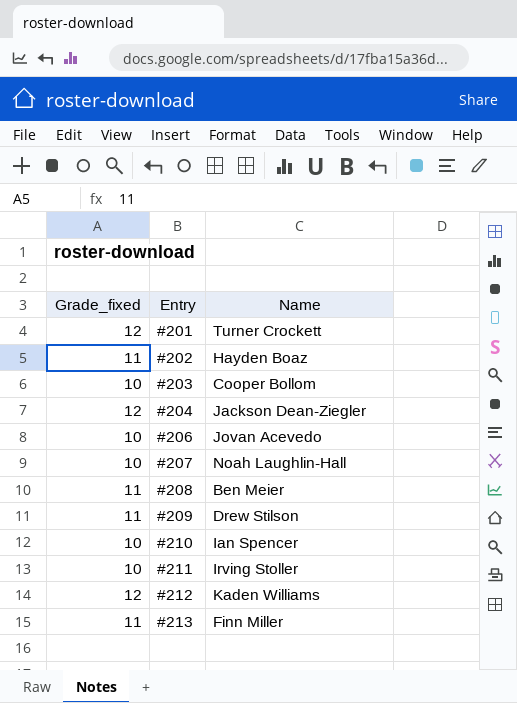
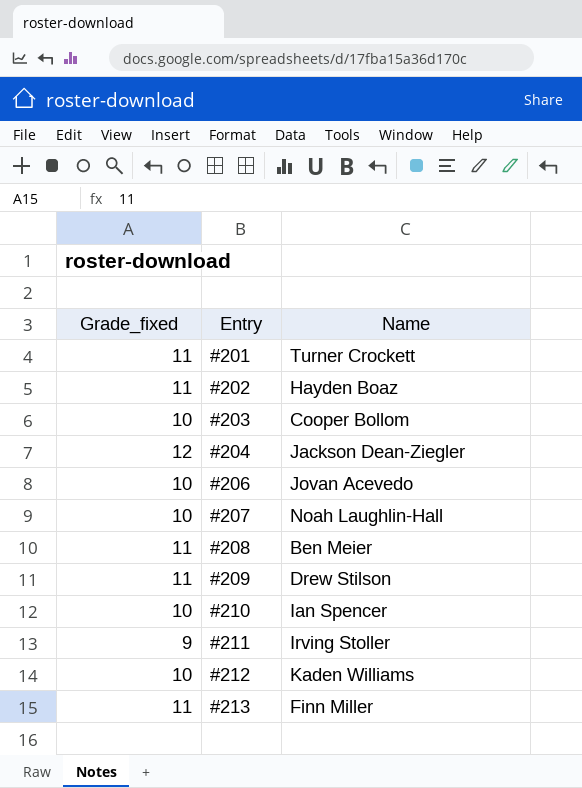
#201 | Grade_fixed: 12 -> 11
#211 | Grade_fixed: 10 -> 9
#212 | Grade_fixed: 12 -> 10

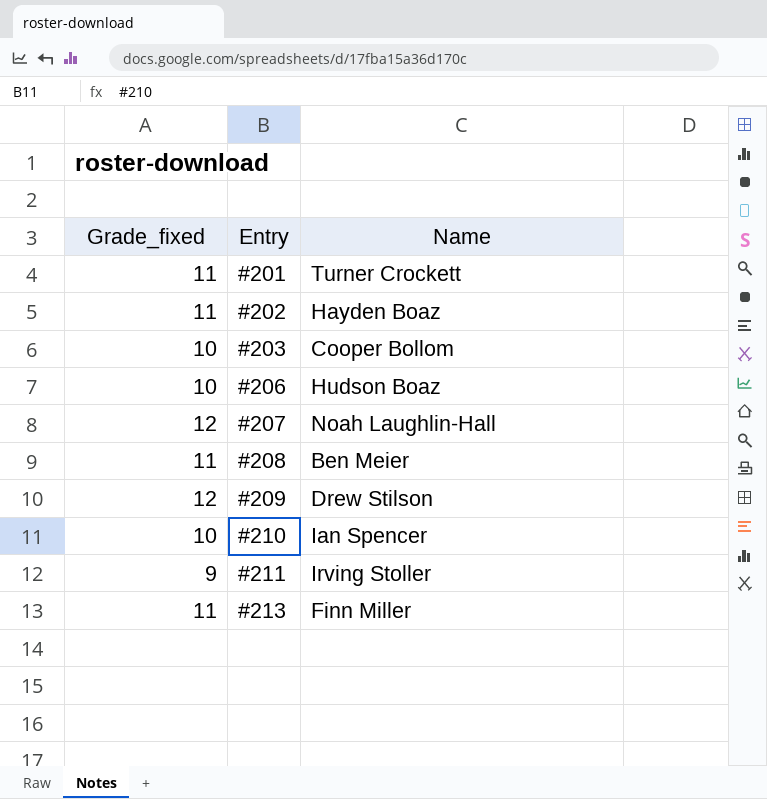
row #204: 12 | Jackson Dean-Ziegler -> none
row #212: 10 | Kaden Williams -> none
#206 | Name: Jovan Acevedo -> Hudson Boaz
#207 | Grade_fixed: 10 -> 12
#209 | Grade_fixed: 11 -> 12

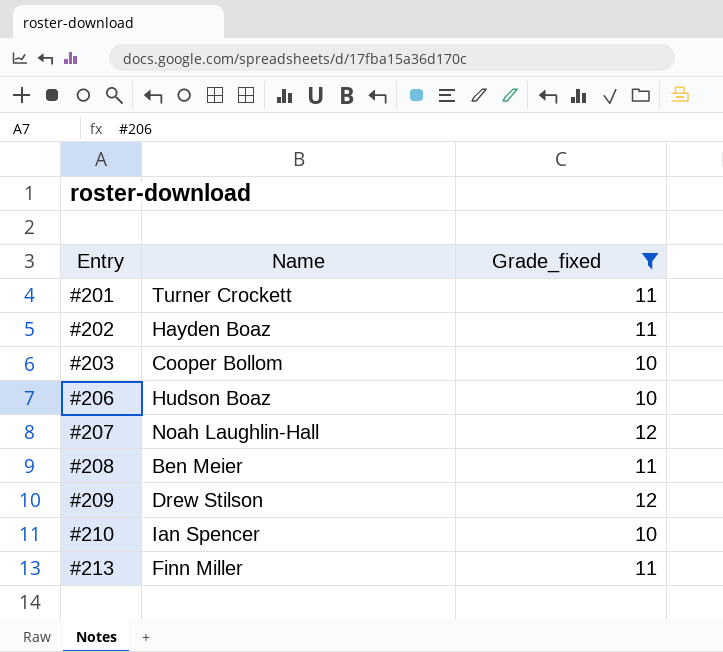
filter: none -> Grade_fixed != 9
column Grade_fixed | position: 1 -> 3

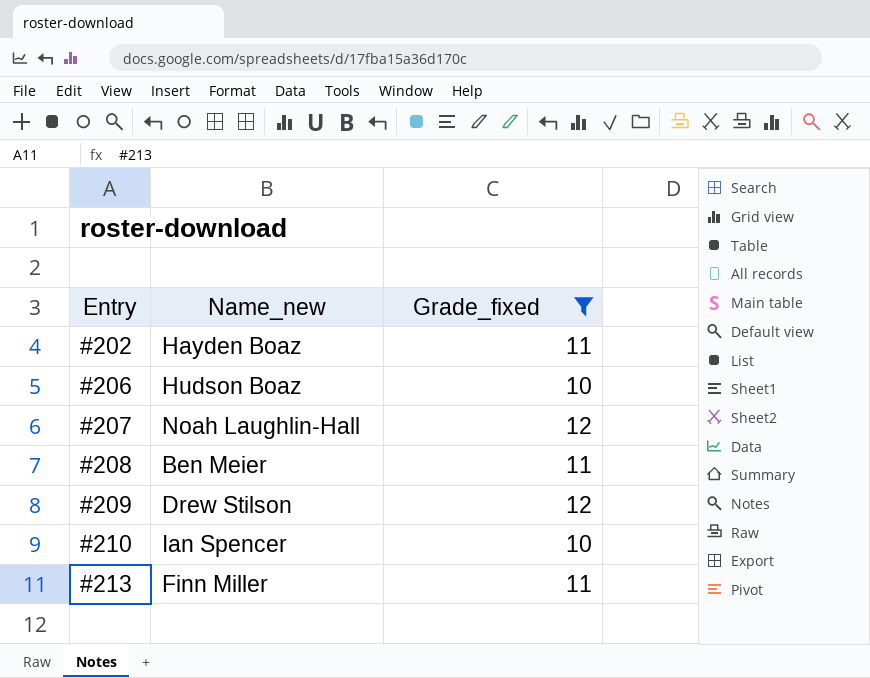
column name: Name -> Name_new
row #201: Turner Crockett | 11 -> none
row #203: Cooper Bollom | 10 -> none

